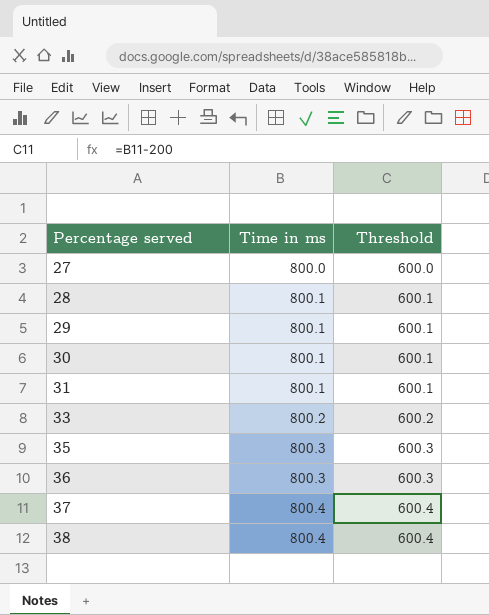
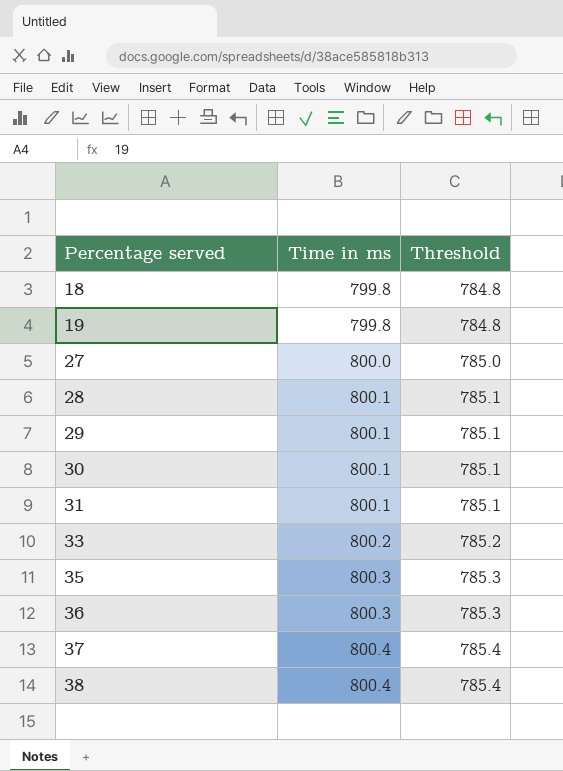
column Threshold | formula: [Time in ms] - 200 -> [Time in ms] - 15
row 18: none -> 799.8 | 784.8
row 19: none -> 799.8 | 784.8

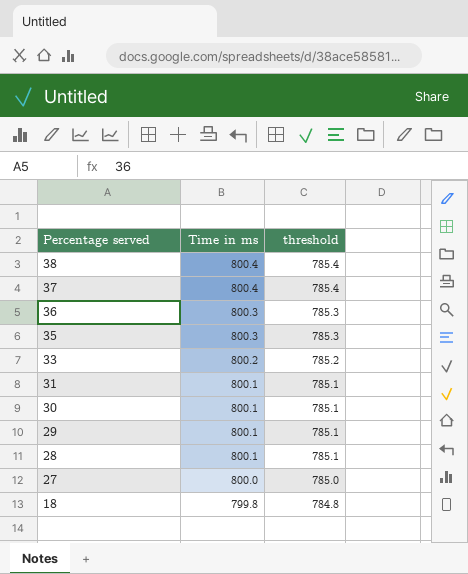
row order: Percentage served ascending -> Percentage served descending
column name: Threshold -> threshold
row 19: 799.8 | 784.8 -> none

